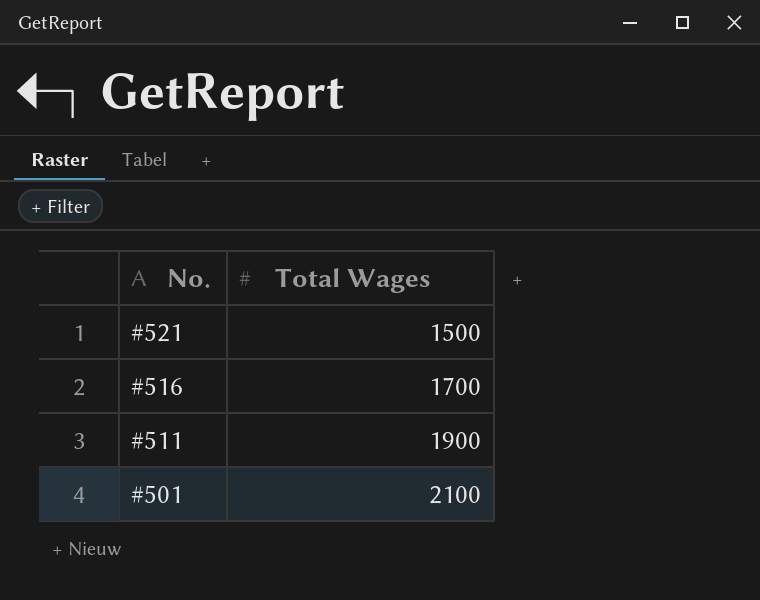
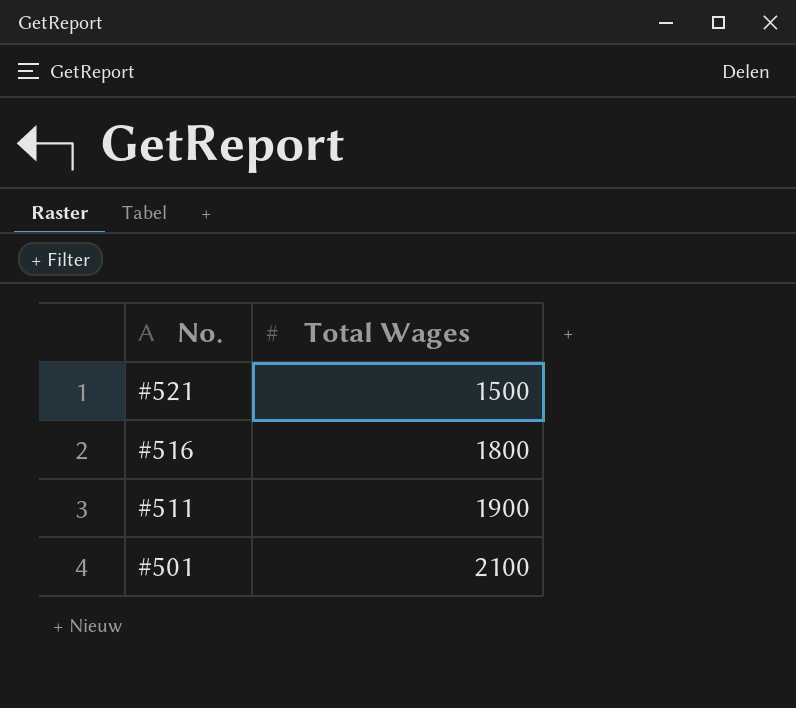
#516 | Total Wages: 1700 -> 1800

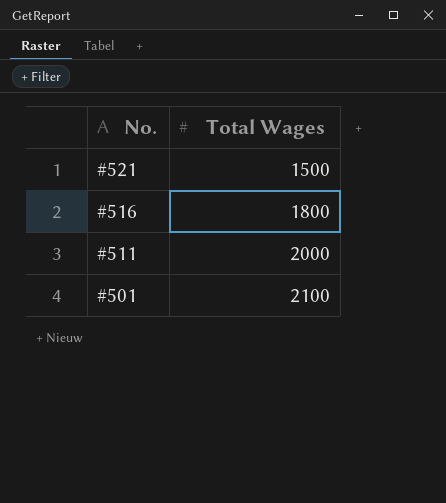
#511 | Total Wages: 1900 -> 2000

